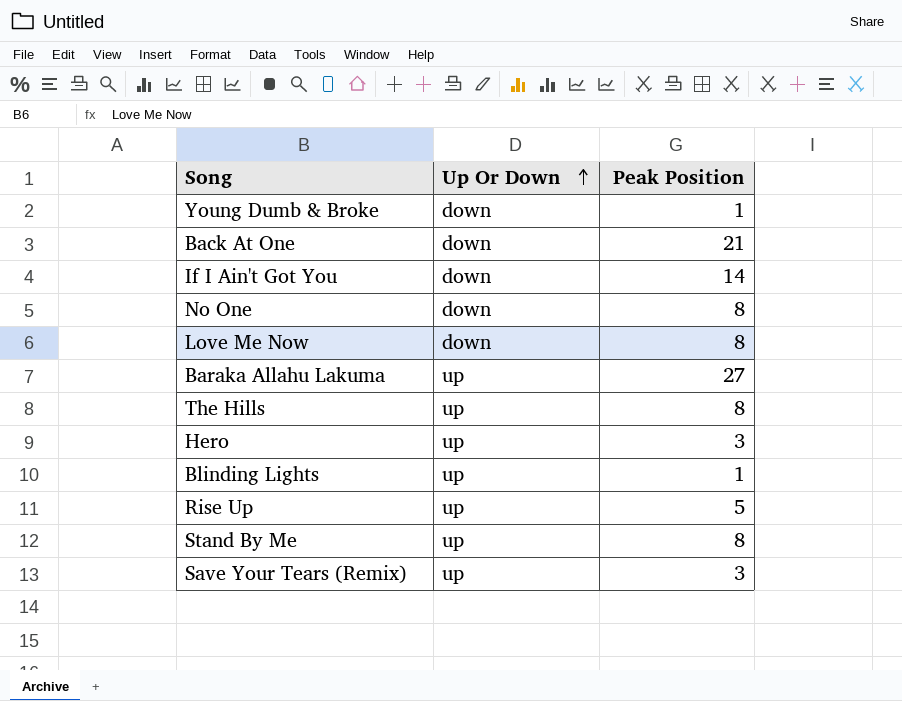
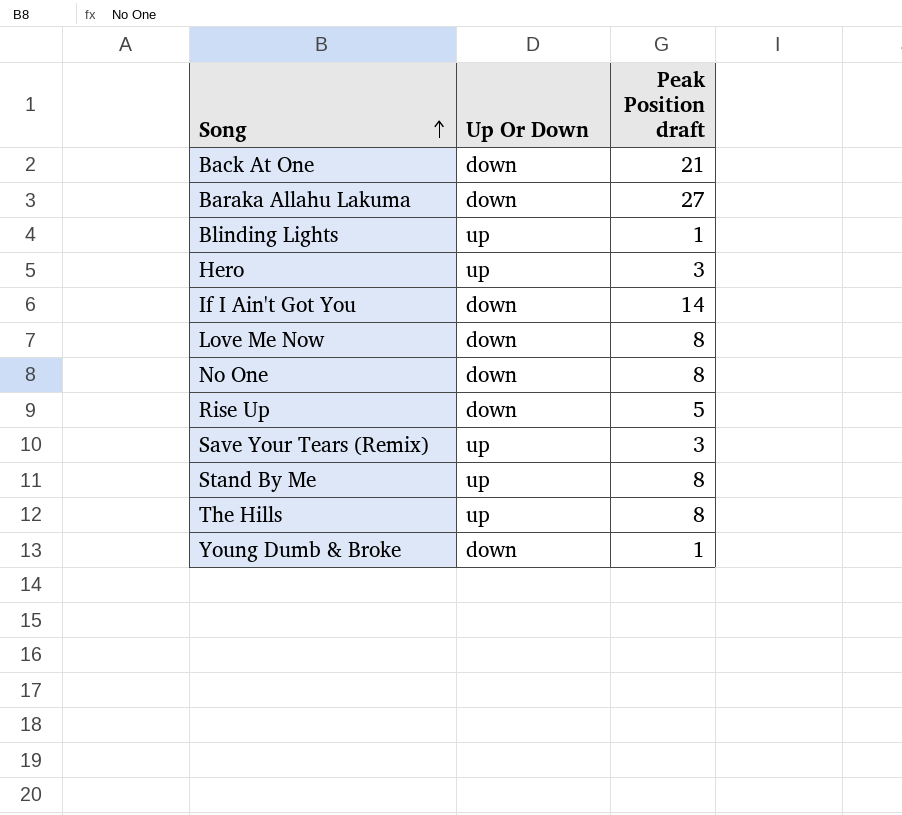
row order: Up Or Down ascending -> Song ascending
column name: Peak Position -> Peak Position draft
Baraka Allahu Lakuma | Up Or Down: up -> down
Rise Up | Up Or Down: up -> down

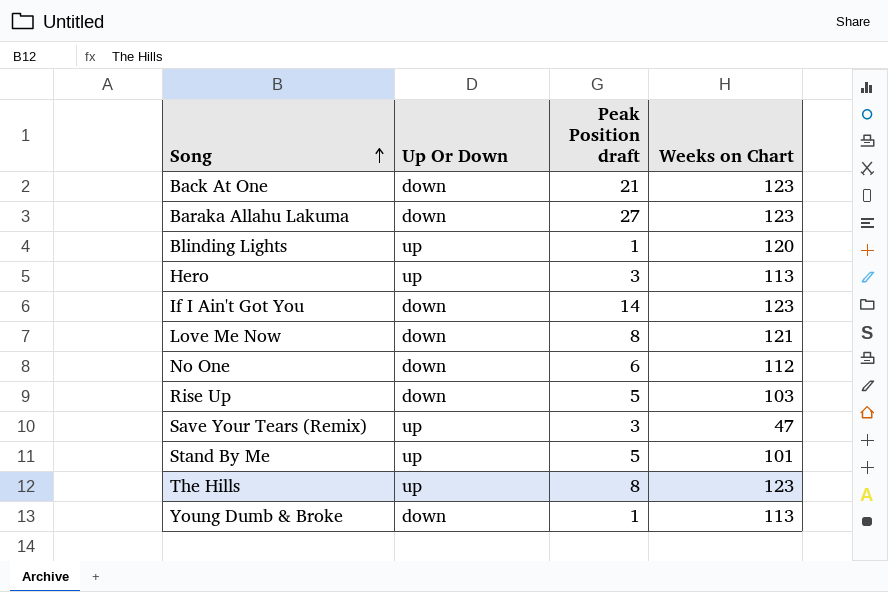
column Weeks on Chart | position: none -> 4
No One | Peak Position draft: 8 -> 6
Stand By Me | Peak Position draft: 8 -> 5

